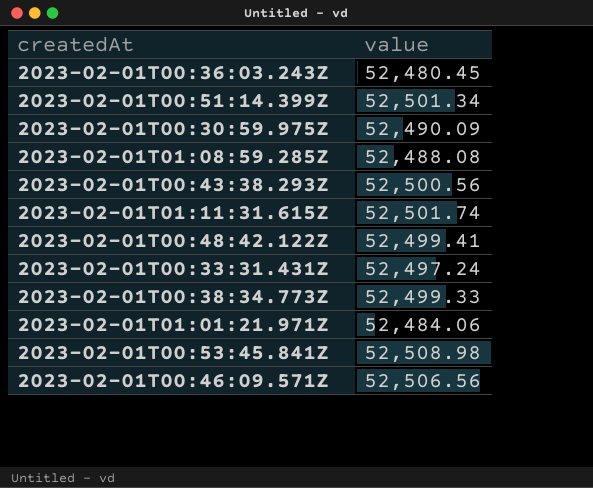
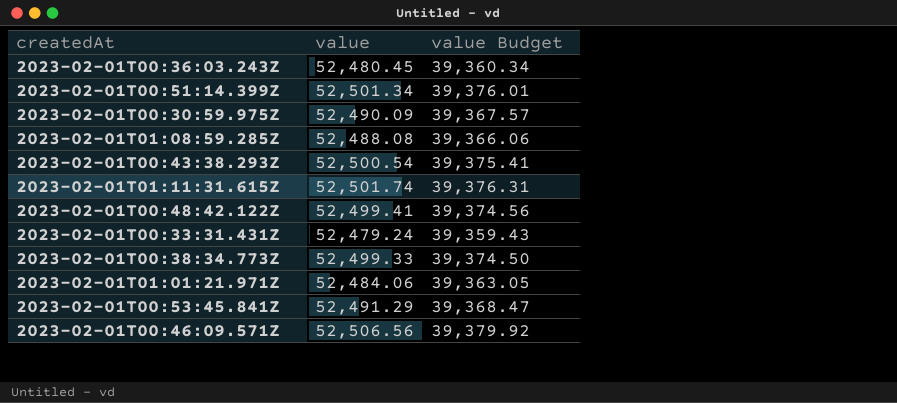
column value Budget | formula: none -> [value] * 0.75
2023-02-01T00:43:38.293Z | value: 52,500.56 -> 52,500.54
2023-02-01T00:33:31.431Z | value: 52,497.24 -> 52,479.24
2023-02-01T00:53:45.841Z | value: 52,508.98 -> 52,491.29

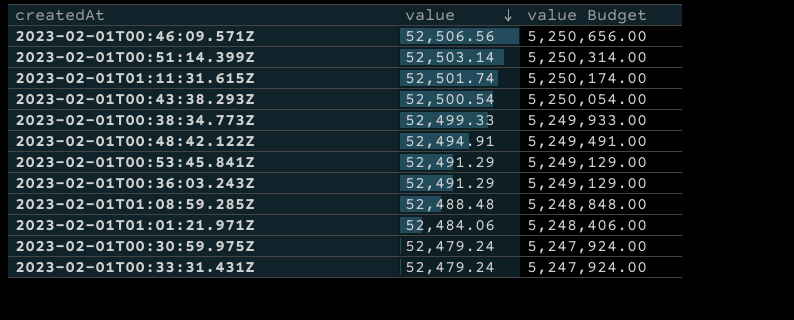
row order: none -> value descending
column value Budget | formula: [value] * 0.75 -> [value] * 100
2023-02-01T00:51:14.399Z | value: 52,501.34 -> 52,503.14
2023-02-01T00:48:42.122Z | value: 52,499.41 -> 52,494.91
2023-02-01T00:36:03.243Z | value: 52,480.45 -> 52,491.29
2023-02-01T01:08:59.285Z | value: 52,488.08 -> 52,488.48
2023-02-01T00:30:59.975Z | value: 52,490.09 -> 52,479.24

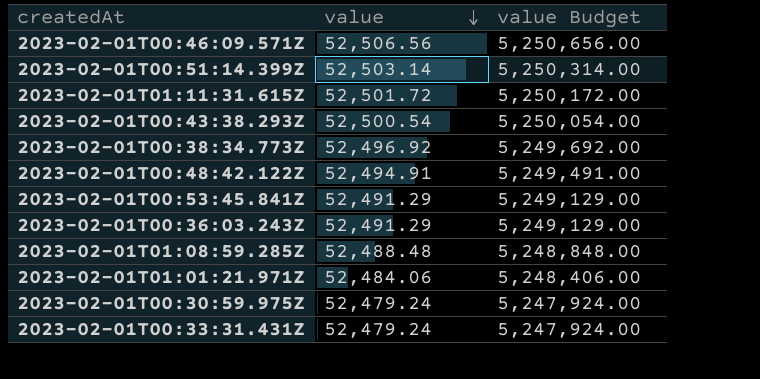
2023-02-01T01:11:31.615Z | value: 52,501.74 -> 52,501.72
2023-02-01T01:11:31.615Z | value Budget: 5,250,174.00 -> 5,250,172.00
2023-02-01T00:38:34.773Z | value: 52,499.33 -> 52,496.92
2023-02-01T00:38:34.773Z | value Budget: 5,249,933.00 -> 5,249,692.00

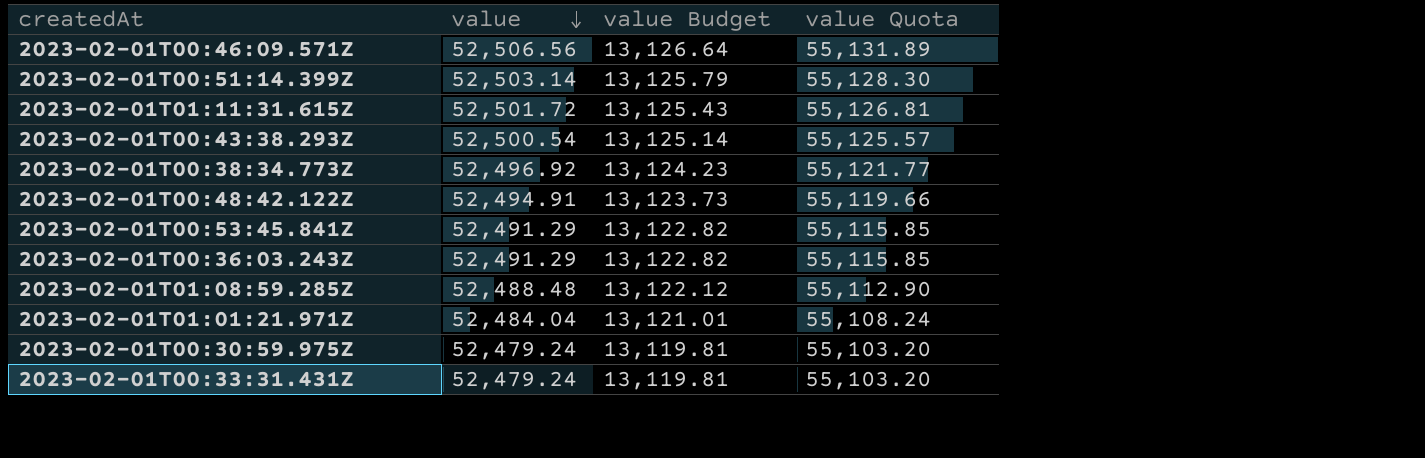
column value Budget | formula: [value] * 100 -> [value] * 0.25
column value Quota | formula: none -> [value] * 1.05
2023-02-01T01:01:21.971Z | value: 52,484.06 -> 52,484.04

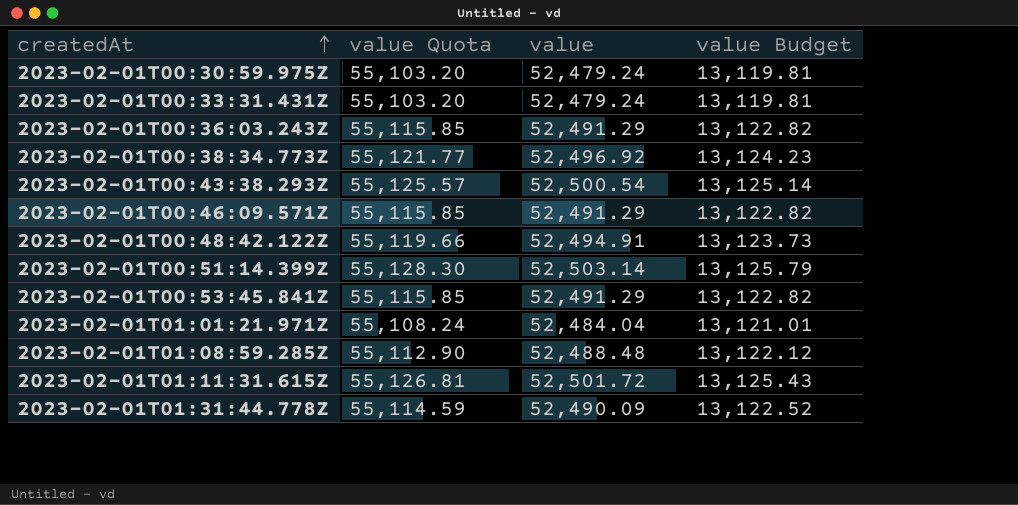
row order: value descending -> createdAt ascending
column value Quota | position: 4 -> 2
2023-02-01T00:46:09.571Z | value Quota: 55,131.89 -> 55,115.85
2023-02-01T00:46:09.571Z | value: 52,506.56 -> 52,491.29
2023-02-01T00:46:09.571Z | value Budget: 13,126.64 -> 13,122.82
row 2023-02-01T01:31:44.778Z: none -> 55,114.59 | 52,490.09 | 13,122.52

